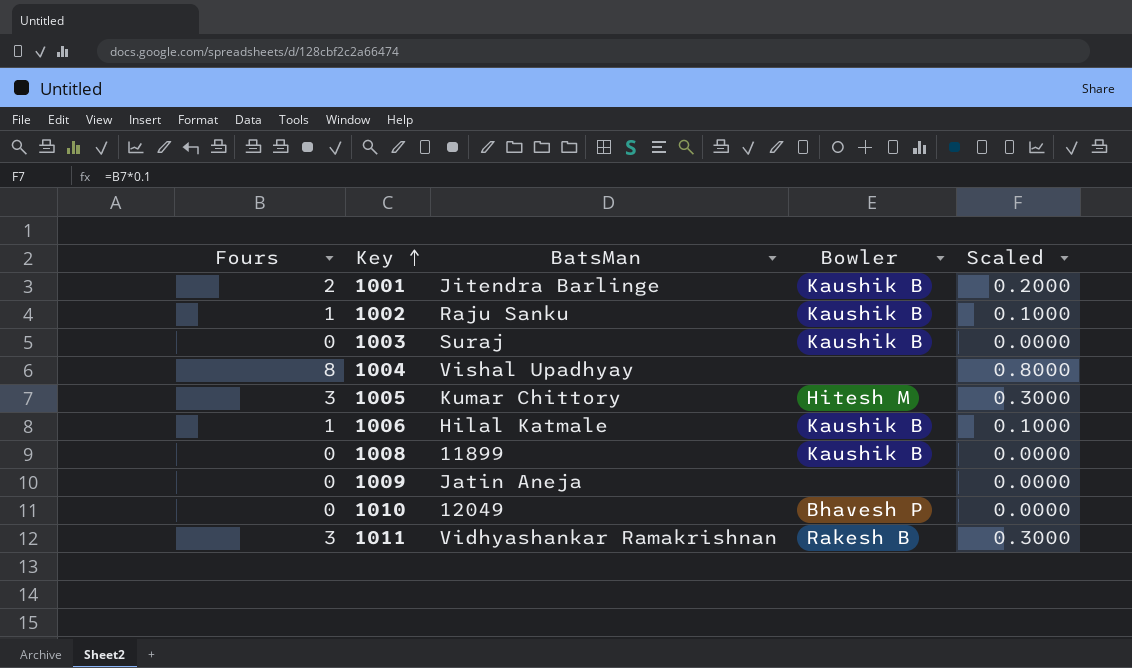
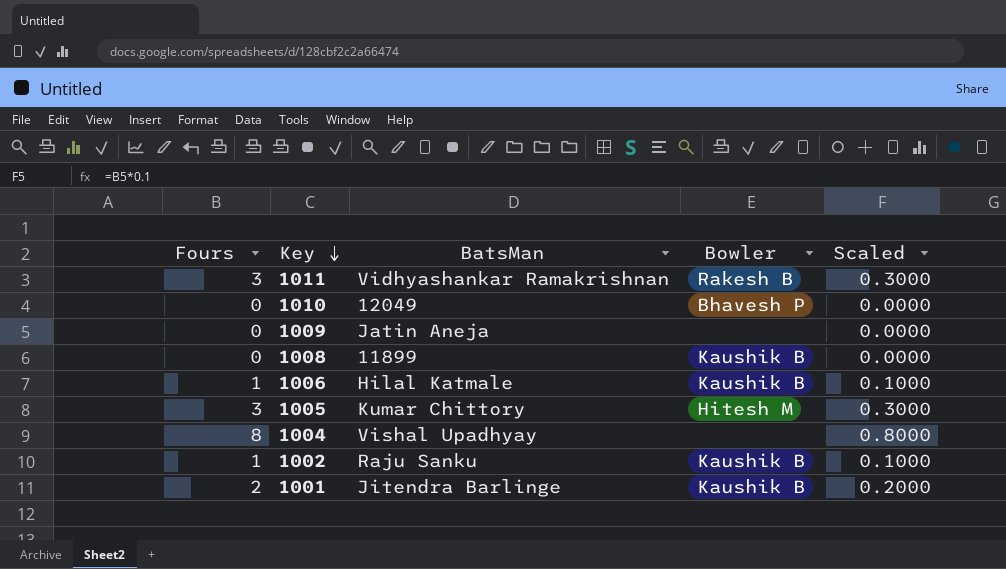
row order: Key ascending -> Key descending
row 1003: 0 | Suraj | Kaushik B | 0.0000 -> none

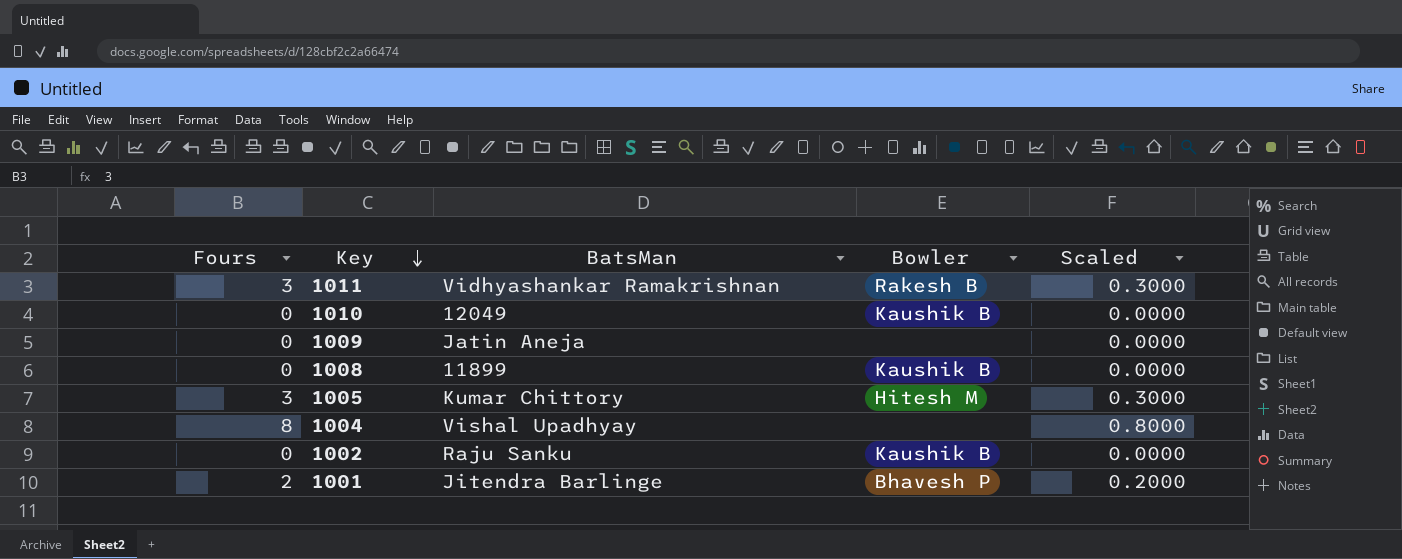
row 1006: 1 | Hilal Katmale | Kaushik B | 0.1000 -> none
1010 | Bowler: Bhavesh P -> Kaushik B
1002 | Fours: 1 -> 0
1002 | Scaled: 0.1000 -> 0.0000
1001 | Bowler: Kaushik B -> Bhavesh P

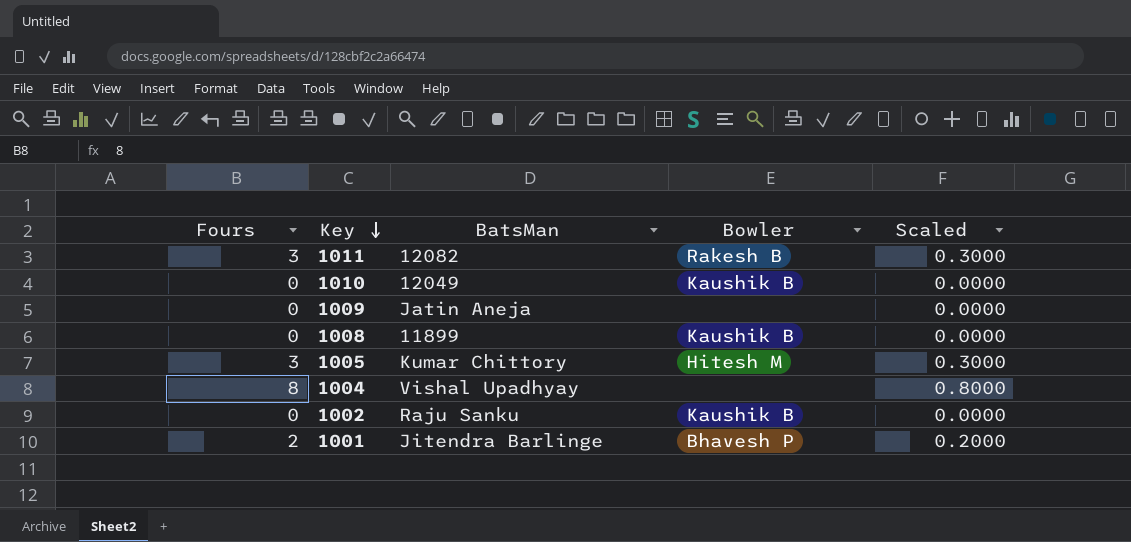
1011 | BatsMan: Vidhyashankar Ramakrishnan -> 12082

